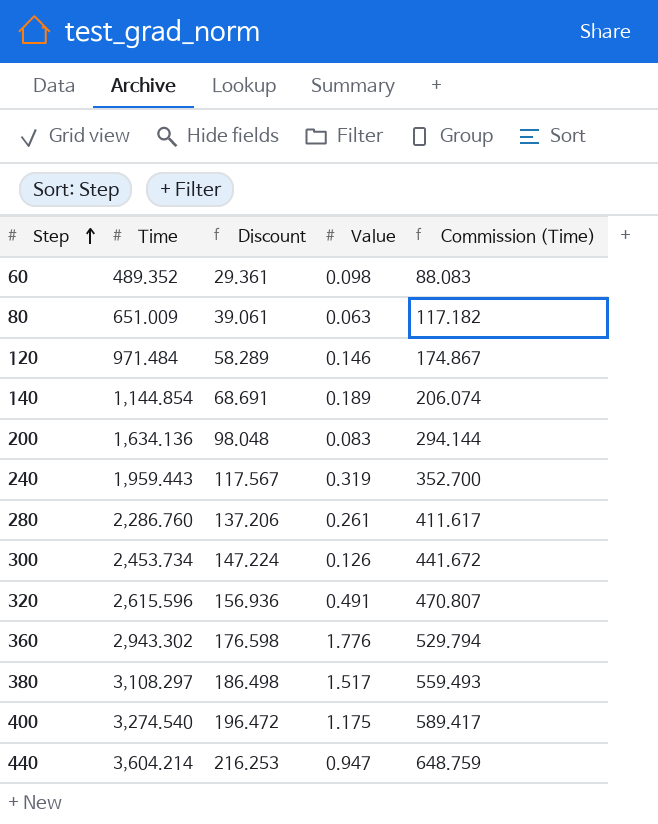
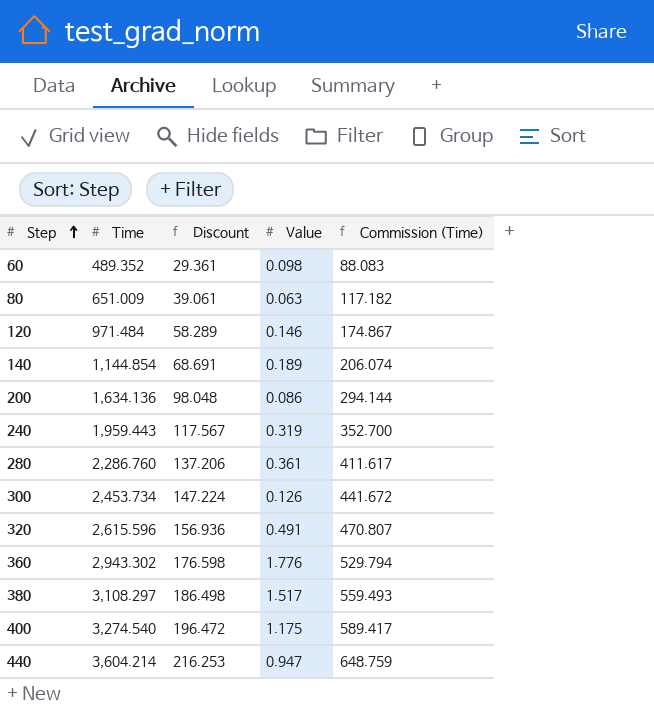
200 | Value: 0.083 -> 0.086
280 | Value: 0.261 -> 0.361

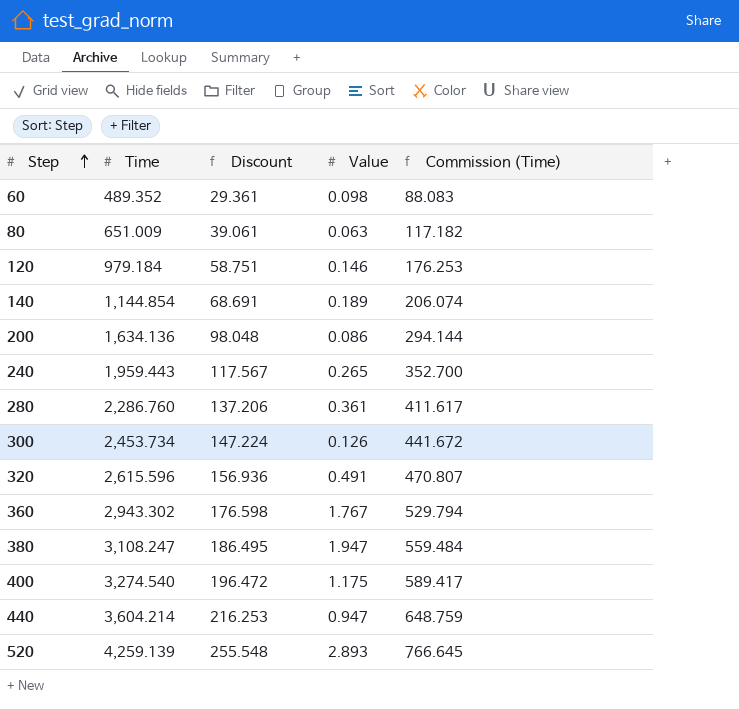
120 | Time: 971.484 -> 979.184
120 | Discount: 58.289 -> 58.751
120 | Commission (Time): 174.867 -> 176.253
240 | Value: 0.319 -> 0.265
360 | Value: 1.776 -> 1.767
380 | Time: 3,108.297 -> 3,108.247
380 | Discount: 186.498 -> 186.495
380 | Value: 1.517 -> 1.947
380 | Commission (Time): 559.493 -> 559.484
row 520: none -> 4,259.139 | 255.548 | 2.893 | 766.645

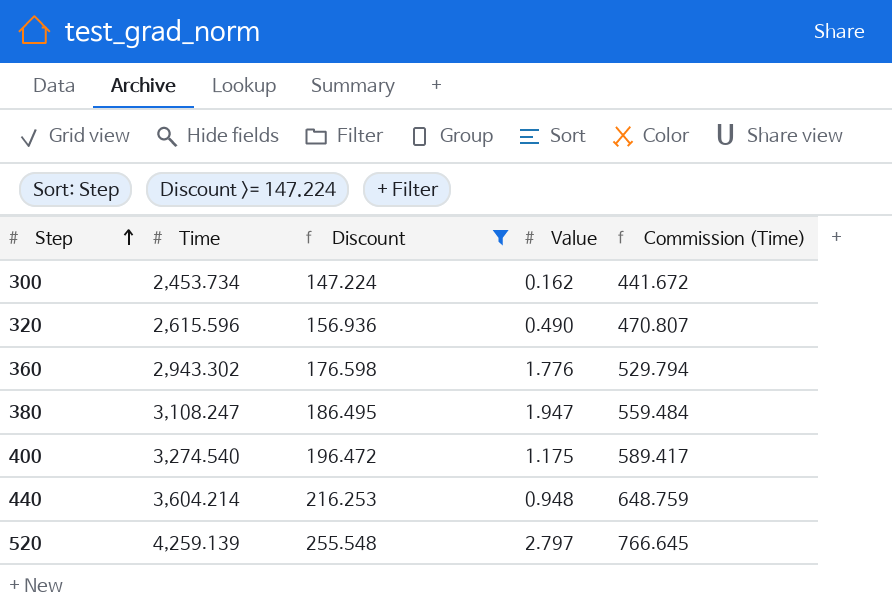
filter: none -> Discount >= 147.224
300 | Value: 0.126 -> 0.162
320 | Value: 0.491 -> 0.490
360 | Value: 1.767 -> 1.776
440 | Value: 0.947 -> 0.948
520 | Value: 2.893 -> 2.797

